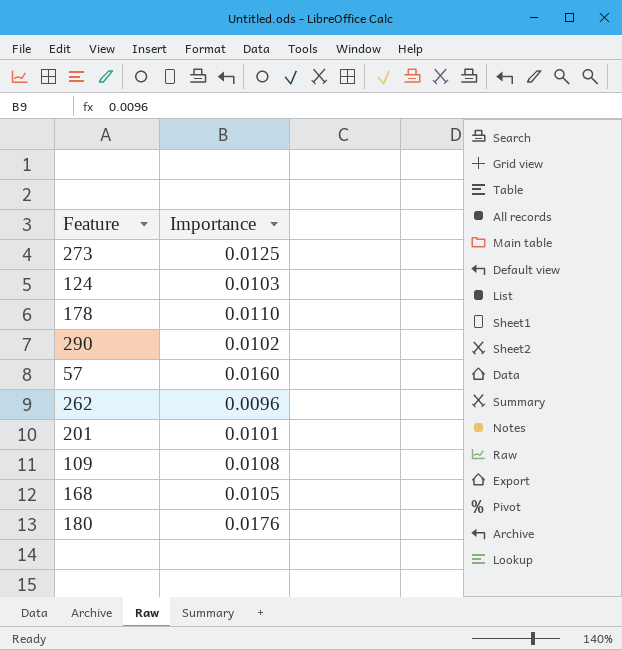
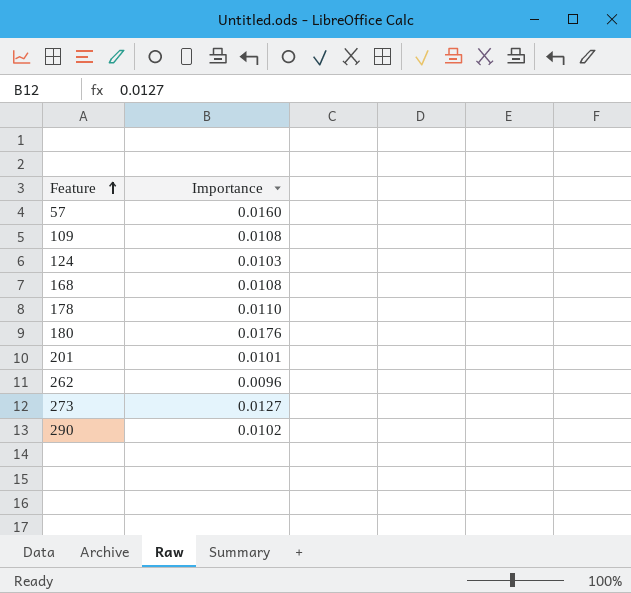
row order: none -> Feature ascending
168 | Importance: 0.0105 -> 0.0108
273 | Importance: 0.0125 -> 0.0127

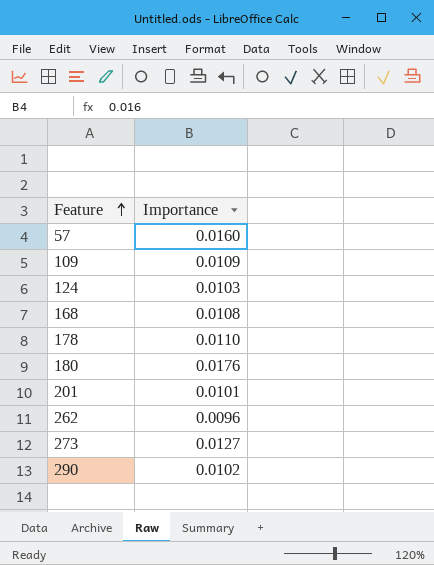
109 | Importance: 0.0108 -> 0.0109

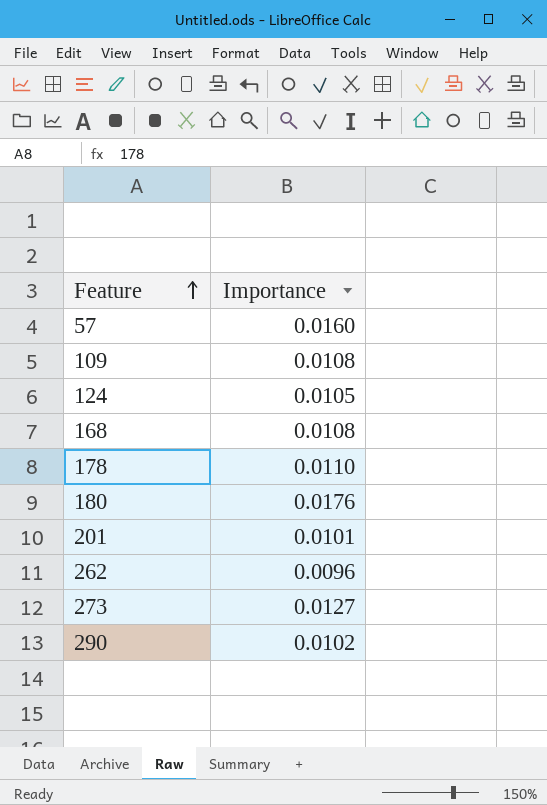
109 | Importance: 0.0109 -> 0.0108
124 | Importance: 0.0103 -> 0.0105

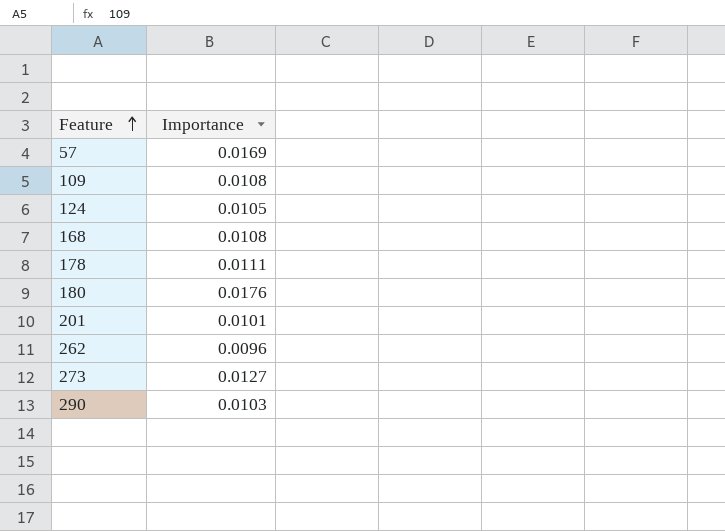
57 | Importance: 0.0160 -> 0.0169
178 | Importance: 0.0110 -> 0.0111
290 | Importance: 0.0102 -> 0.0103

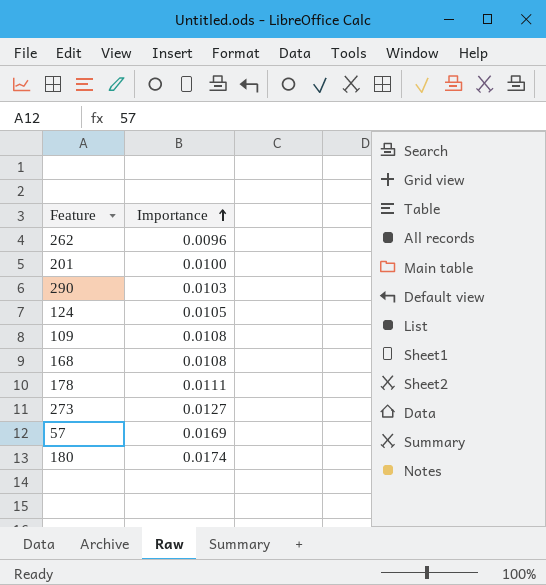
row order: Feature ascending -> Importance ascending
201 | Importance: 0.0101 -> 0.0100
180 | Importance: 0.0176 -> 0.0174

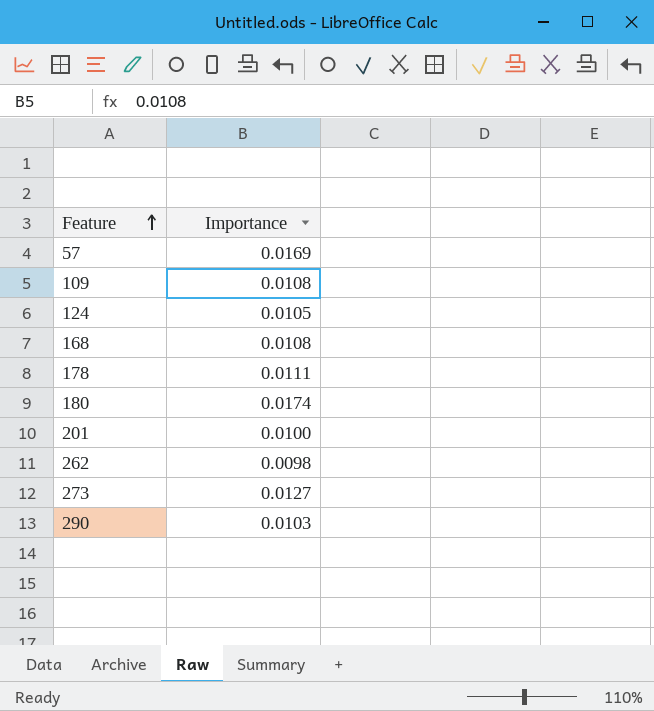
row order: Importance ascending -> Feature ascending
262 | Importance: 0.0096 -> 0.0098

